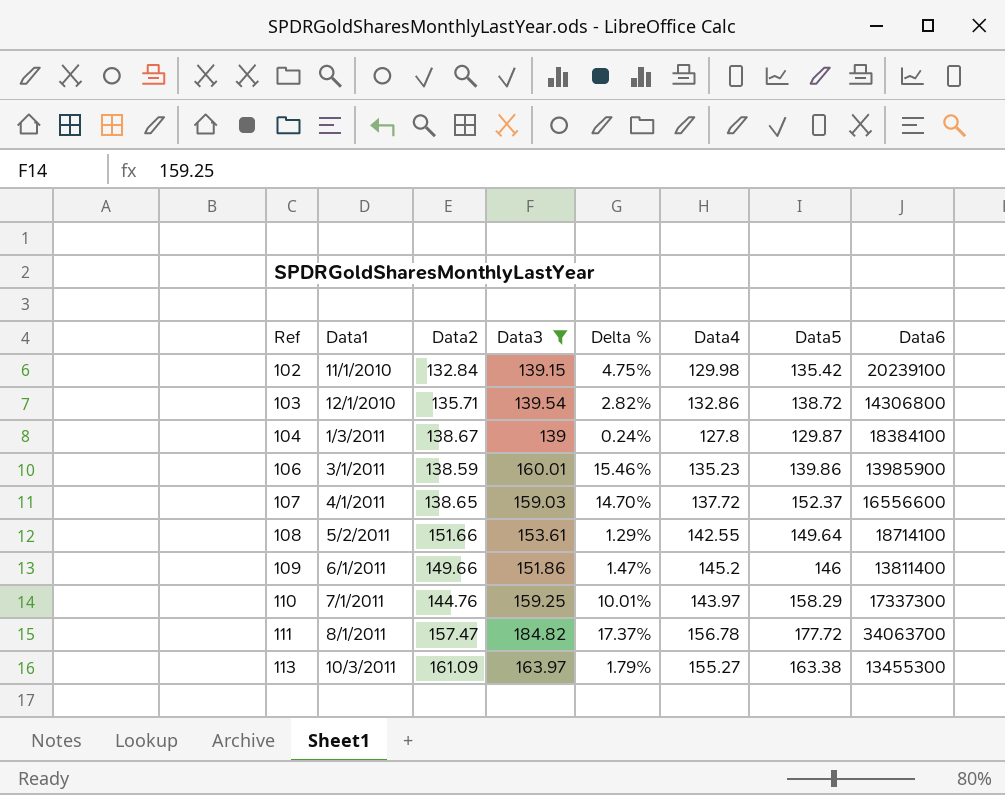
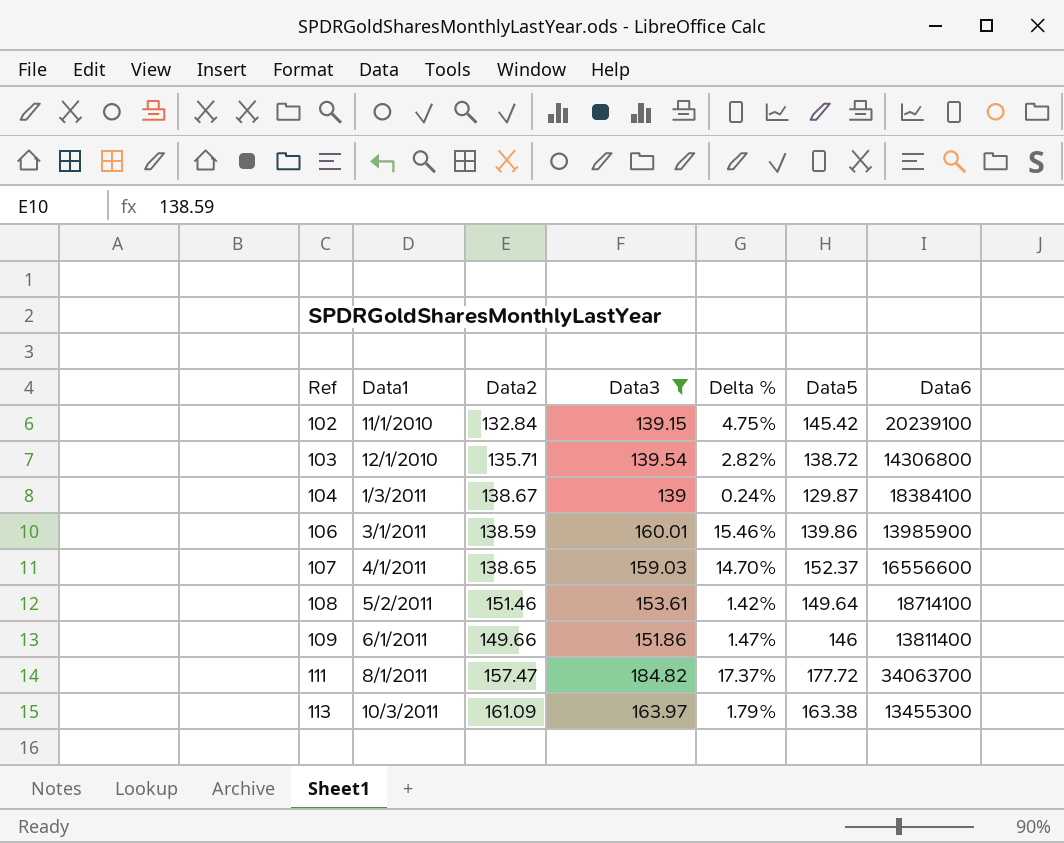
column Data4 | position: 6 -> none
row 110: 7/1/2011 | 144.76 | 159.25 | 10.01% | 143.97 | 158.29 | 17337300 -> none
102 | Data5: 135.42 -> 145.42
108 | Data2: 151.66 -> 151.46
108 | Delta %: 1.29% -> 1.42%

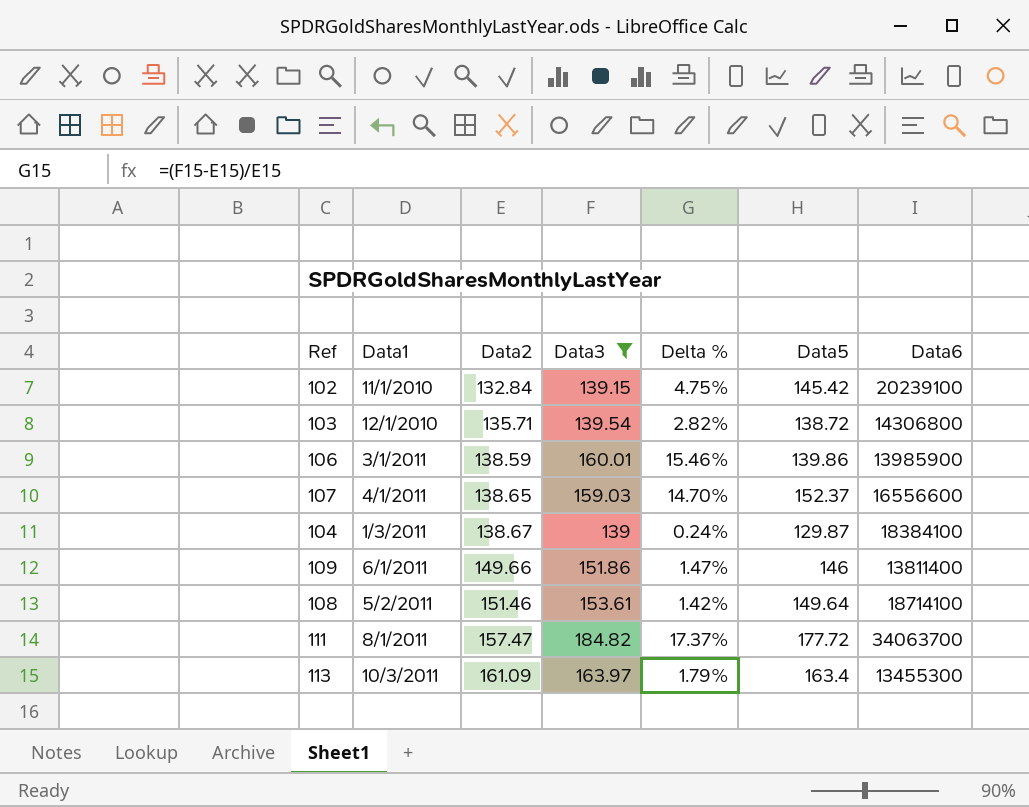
row order: Ref ascending -> Data2 ascending
113 | Data5: 163.38 -> 163.4

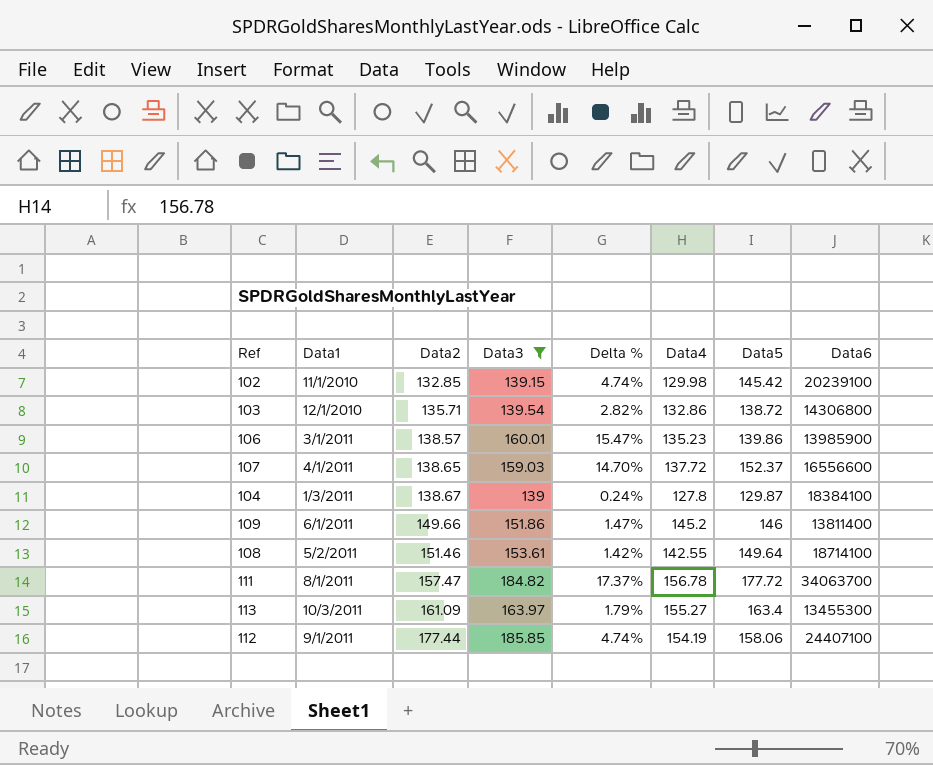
column Data4 | position: none -> 6
102 | Data2: 132.84 -> 132.85
102 | Delta %: 4.75% -> 4.74%
106 | Data2: 138.59 -> 138.57
106 | Delta %: 15.46% -> 15.47%
row 112: none -> 9/1/2011 | 177.44 | 185.85 | 4.74% | 154.19 | 158.06 | 24407100

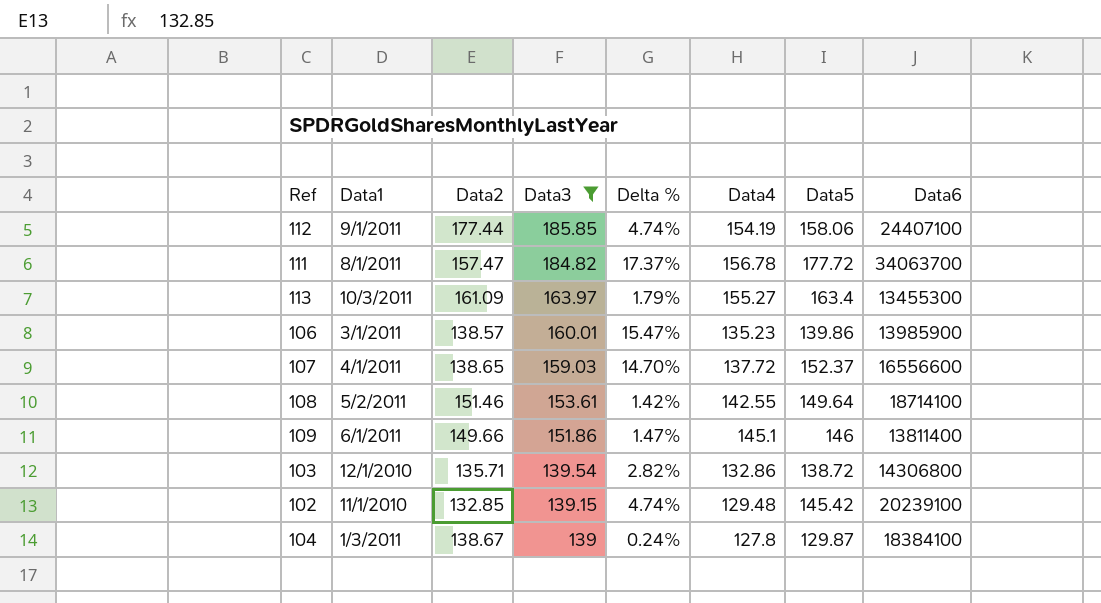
row order: Data2 ascending -> Data3 descending
109 | Data4: 145.2 -> 145.1
102 | Data4: 129.98 -> 129.48

